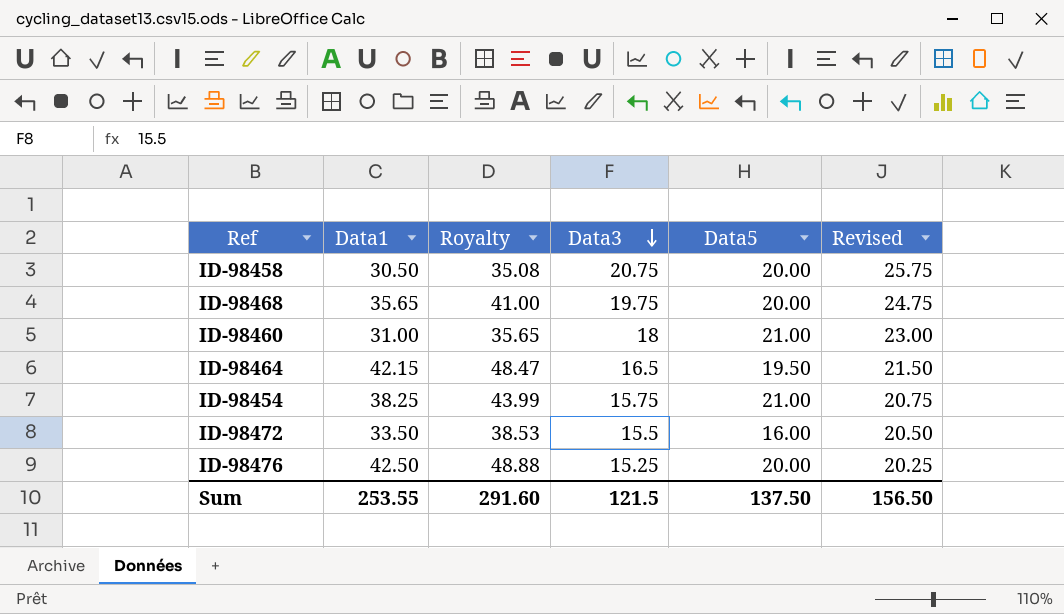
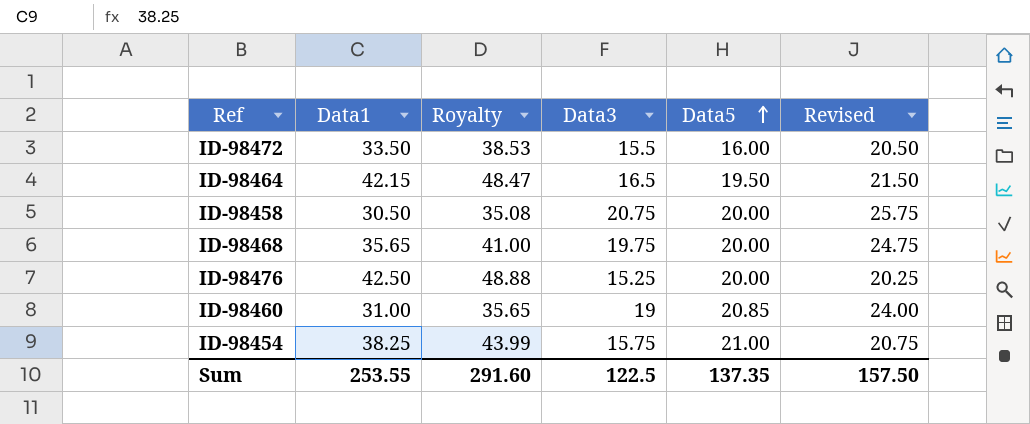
row order: Data3 descending -> Data5 ascending
ID-98460 | Data3: 18 -> 19
ID-98460 | Data5: 21.00 -> 20.85
ID-98460 | Revised: 23.00 -> 24.00
Sum | Data3: 121.5 -> 122.5
Sum | Data5: 137.50 -> 137.35
Sum | Revised: 156.50 -> 157.50

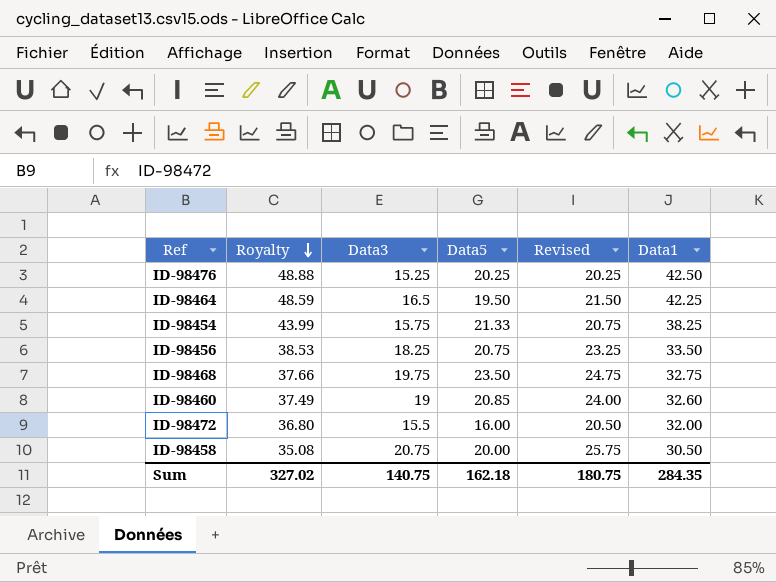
row order: Data5 ascending -> Royalty descending
column Data1 | position: 2 -> 6
ID-98476 | Data5: 20.00 -> 20.25
ID-98464 | Royalty: 48.47 -> 48.59
ID-98464 | Data1: 42.15 -> 42.25
ID-98454 | Data5: 21.00 -> 21.33
row ID-98456: none -> 38.53 | 18.25 | 20.75 | 23.25 | 33.50
ID-98468 | Royalty: 41.00 -> 37.66
ID-98468 | Data5: 20.00 -> 23.50
ID-98468 | Data1: 35.65 -> 32.75
ID-98460 | Royalty: 35.65 -> 37.49
ID-98460 | Data1: 31.00 -> 32.60
ID-98472 | Royalty: 38.53 -> 36.80
ID-98472 | Data1: 33.50 -> 32.00
Sum | Royalty: 291.60 -> 327.02
Sum | Data3: 122.5 -> 140.75
Sum | Data5: 137.35 -> 162.18
Sum | Revised: 157.50 -> 180.75
Sum | Data1: 253.55 -> 284.35

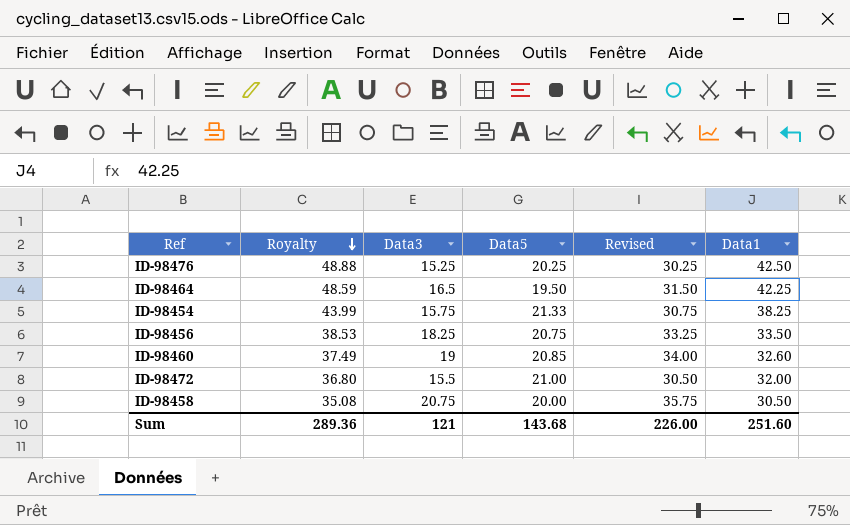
column Revised | formula: [Data3] + 5 -> [Data3] + 15
row ID-98468: 37.66 | 19.75 | 23.50 | 24.75 | 32.75 -> none
ID-98472 | Data5: 16.00 -> 21.00
Sum | Royalty: 327.02 -> 289.36
Sum | Data3: 140.75 -> 121
Sum | Data5: 162.18 -> 143.68
Sum | Revised: 180.75 -> 226.00
Sum | Data1: 284.35 -> 251.60

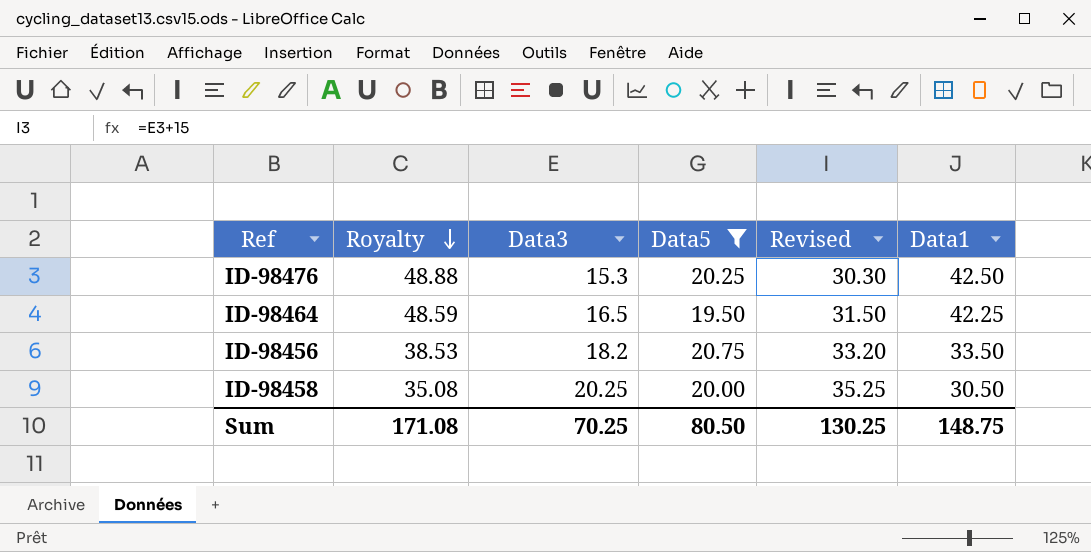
filter: none -> Data5 <= 20.75
ID-98476 | Data3: 15.25 -> 15.3
ID-98476 | Revised: 30.25 -> 30.30
ID-98456 | Data3: 18.25 -> 18.2
ID-98456 | Revised: 33.25 -> 33.20
ID-98458 | Data3: 20.75 -> 20.25
ID-98458 | Revised: 35.75 -> 35.25
Sum | Royalty: 289.36 -> 171.08
Sum | Data3: 121 -> 70.25
Sum | Data5: 143.68 -> 80.50
Sum | Revised: 226.00 -> 130.25
Sum | Data1: 251.60 -> 148.75

